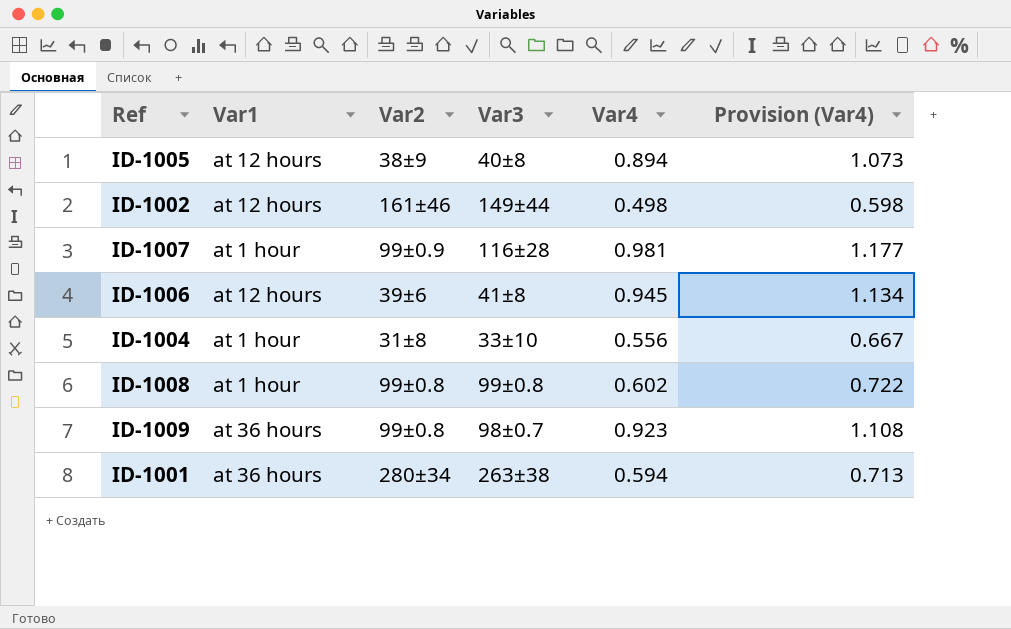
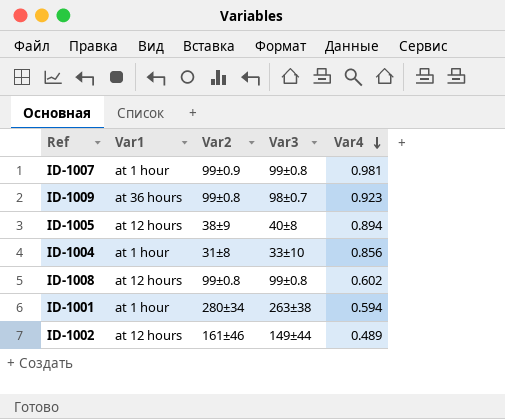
row order: none -> Var4 descending
column Provision (Var4) | formula: [Var4] * 1.2 -> none
row ID-1006: at 12 hours | 39±6 | 41±8 | 0.945 | 1.134 -> none
ID-1007 | Var3: 116±28 -> 99±0.8
ID-1004 | Var4: 0.556 -> 0.856
ID-1008 | Var1: at 1 hour -> at 12 hours
ID-1001 | Var1: at 36 hours -> at 1 hour
ID-1002 | Var4: 0.498 -> 0.489

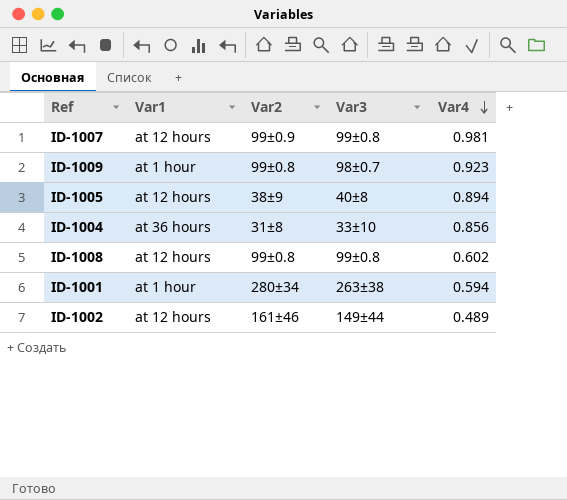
ID-1007 | Var1: at 1 hour -> at 12 hours
ID-1009 | Var1: at 36 hours -> at 1 hour
ID-1004 | Var1: at 1 hour -> at 36 hours

